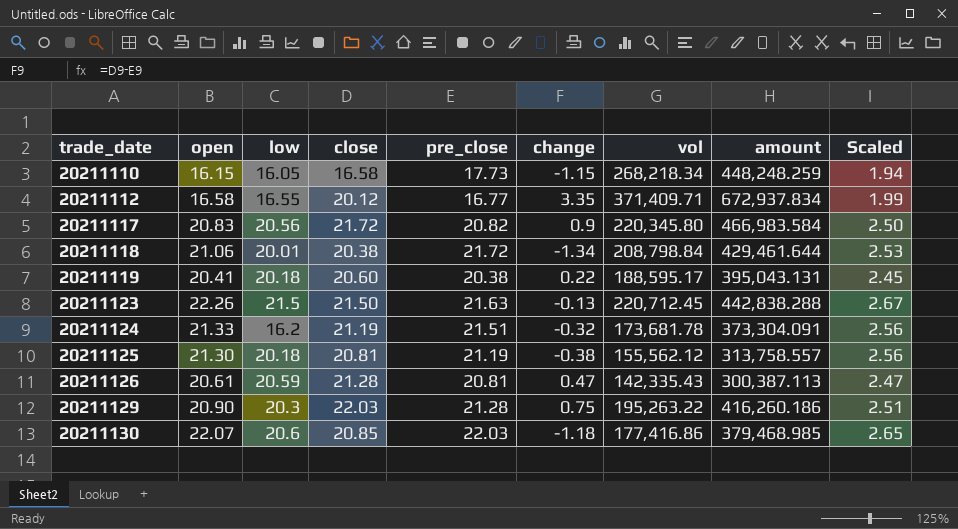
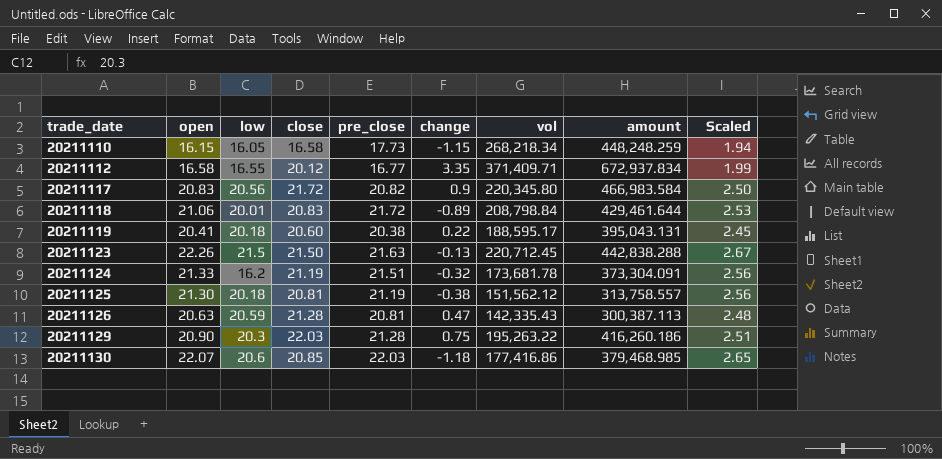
20211118 | close: 20.38 -> 20.83
20211118 | change: -1.34 -> -0.89
20211125 | vol: 155,562.12 -> 151,562.12
20211126 | open: 20.61 -> 20.63
20211126 | Scaled: 2.47 -> 2.48

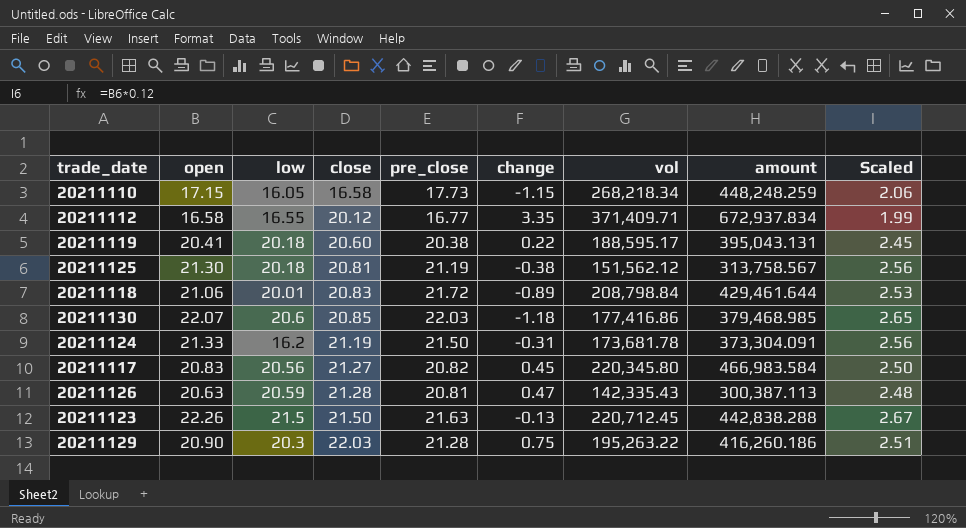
row order: trade_date ascending -> close ascending
20211110 | open: 16.15 -> 17.15
20211110 | Scaled: 1.94 -> 2.06
20211125 | amount: 313,758.557 -> 313,758.567
20211124 | pre_close: 21.51 -> 21.50
20211124 | change: -0.32 -> -0.31
20211117 | close: 21.72 -> 21.27
20211117 | change: 0.9 -> 0.45

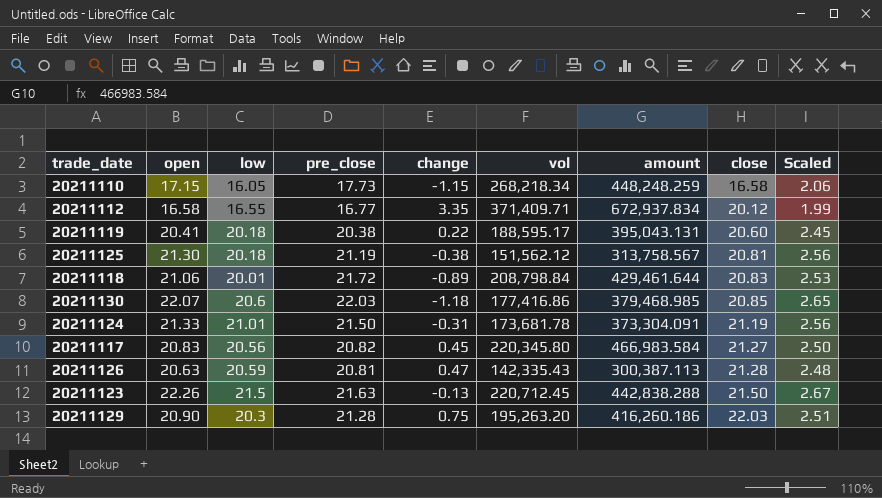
column close | position: 4 -> 8
20211124 | low: 16.2 -> 21.01
20211129 | vol: 195,263.22 -> 195,263.20

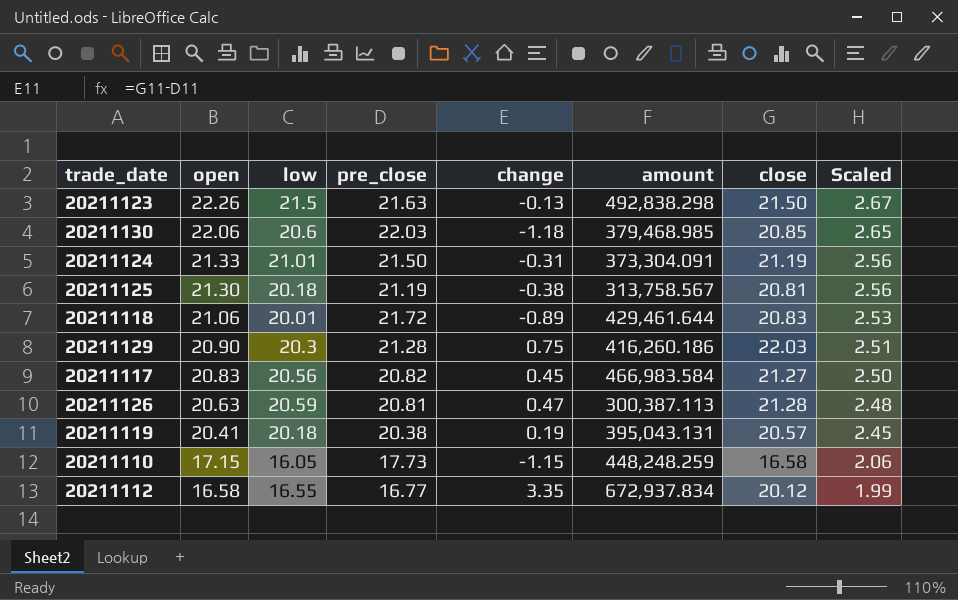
row order: close ascending -> open descending
column vol | position: 6 -> none
20211123 | amount: 442,838.288 -> 492,838.298
20211130 | open: 22.07 -> 22.06
20211119 | change: 0.22 -> 0.19
20211119 | close: 20.60 -> 20.57

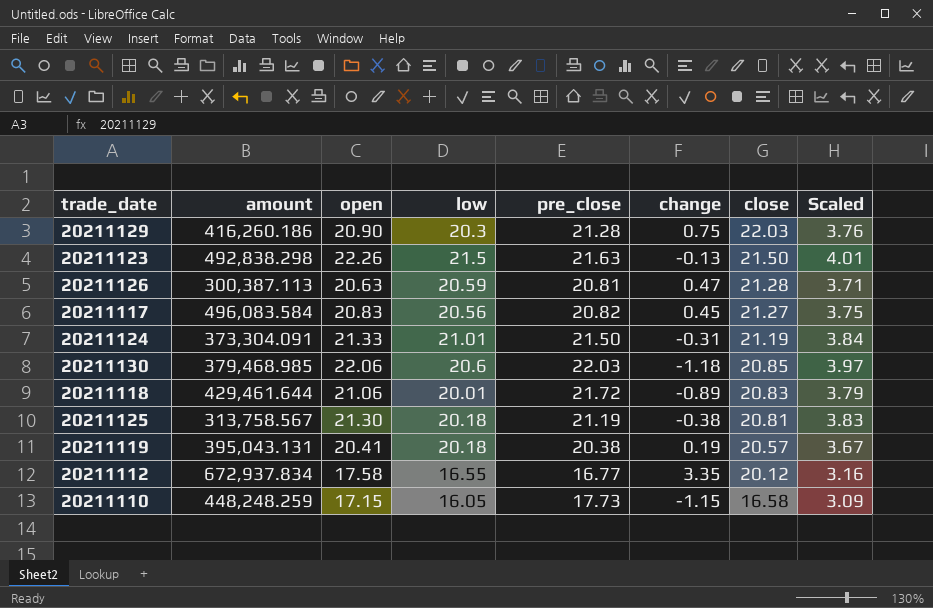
row order: open descending -> close descending
column amount | position: 6 -> 2
column Scaled | formula: [open] * 0.12 -> [open] * 0.18
20211117 | amount: 466,983.584 -> 496,083.584
20211112 | open: 16.58 -> 17.58

